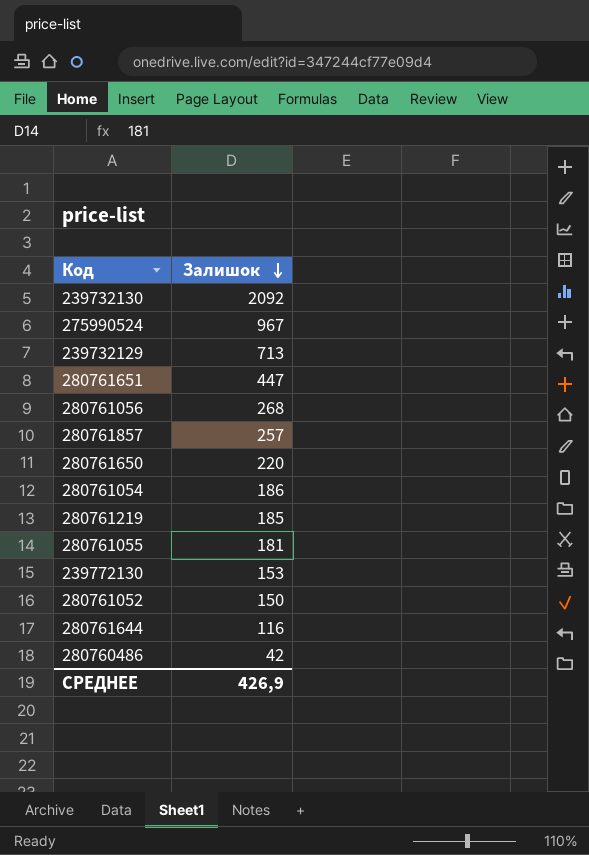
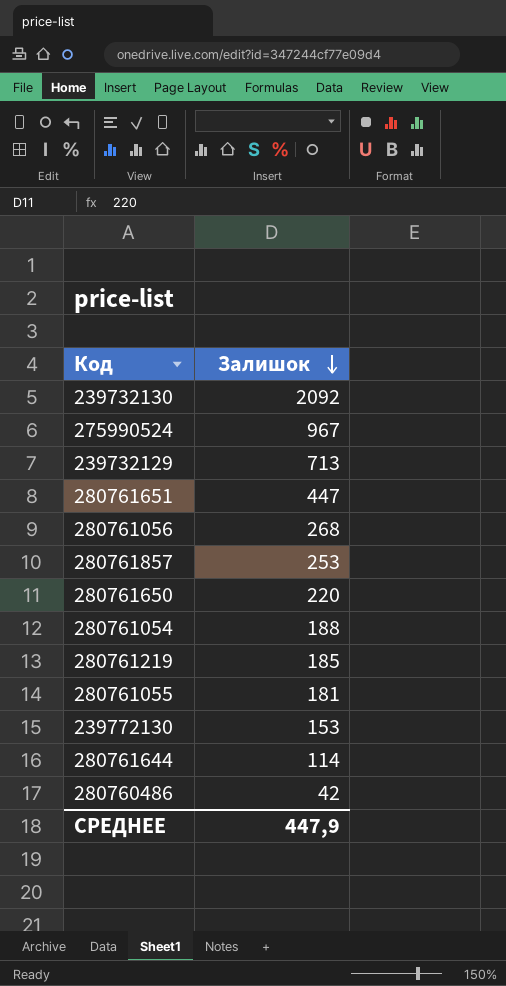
row 280761052: 150 -> none
280761857 | Залишок: 257 -> 253
280761054 | Залишок: 186 -> 188
280761644 | Залишок: 116 -> 114
СРЕДНЕЕ | Залишок: 426,9 -> 447,9

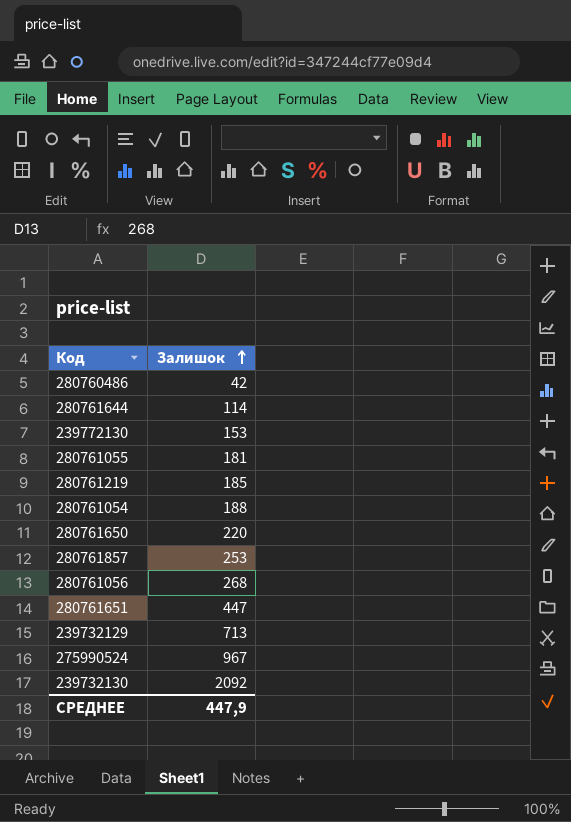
row order: Залишок descending -> Залишок ascending

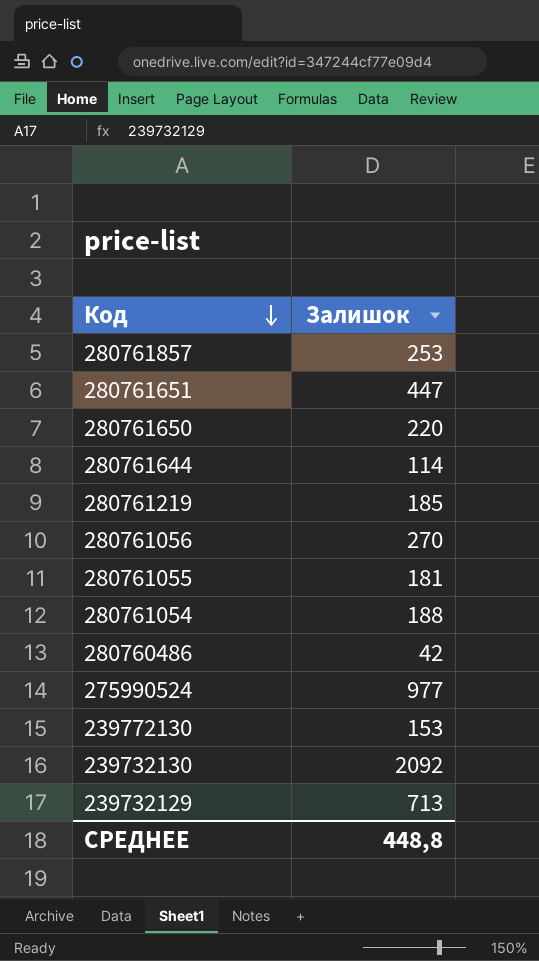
row order: Залишок ascending -> Код descending
280761056 | Залишок: 268 -> 270
275990524 | Залишок: 967 -> 977
СРЕДНЕЕ | Залишок: 447,9 -> 448,8

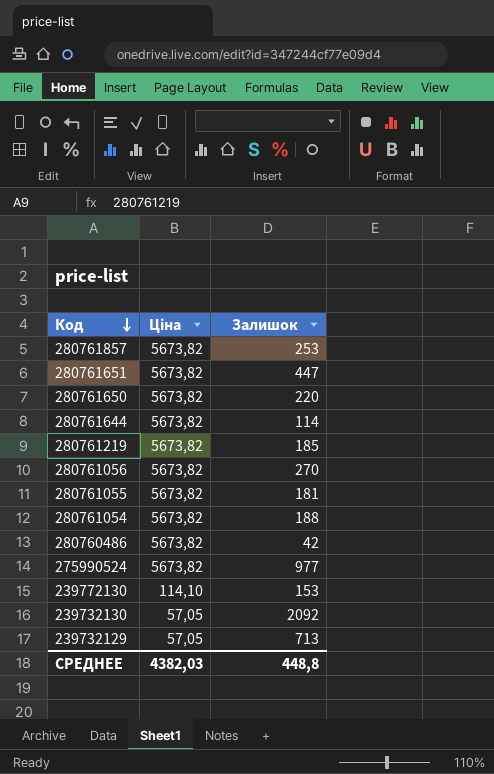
column Ціна | position: none -> 2

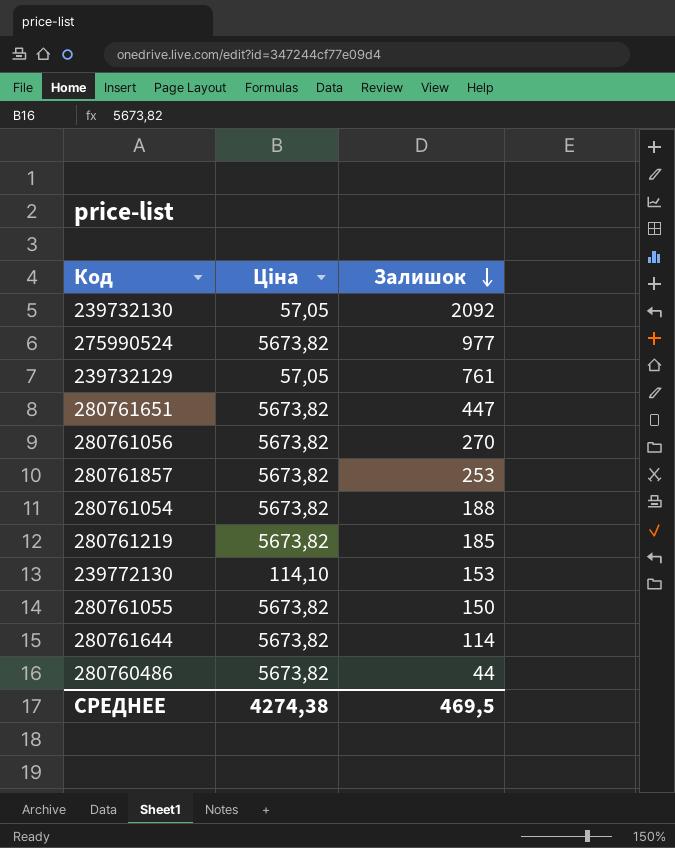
row order: Код descending -> Залишок descending
row 280761650: 5673,82 | 220 -> none
239732129 | Залишок: 713 -> 761
280761055 | Залишок: 181 -> 150
280760486 | Залишок: 42 -> 44
СРЕДНЕЕ | Ціна: 4382,03 -> 4274,38
СРЕДНЕЕ | Залишок: 448,8 -> 469,5

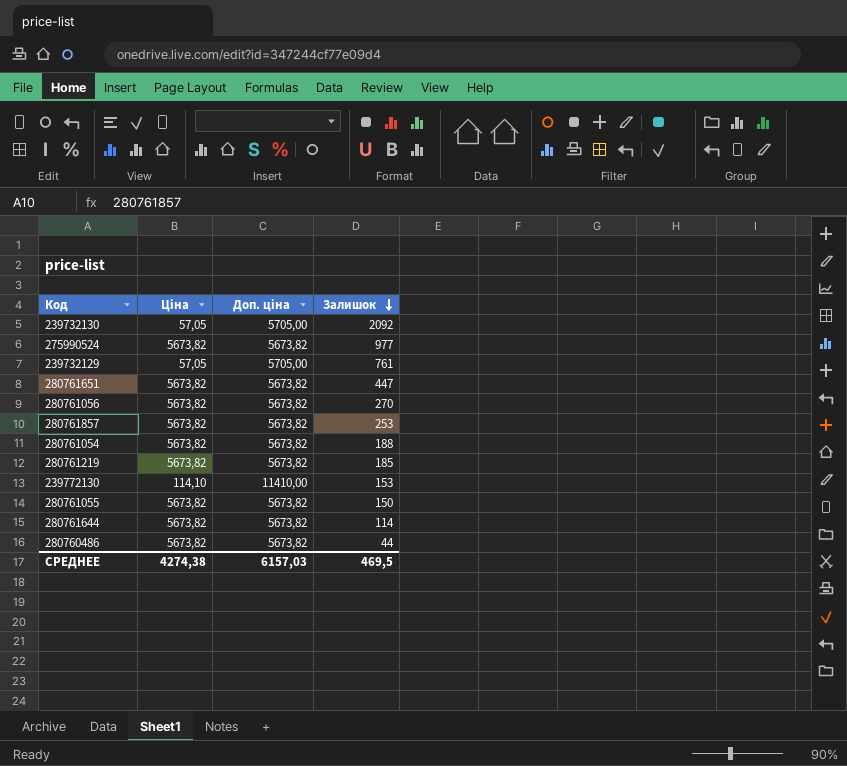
column Доп. ціна | position: none -> 3

